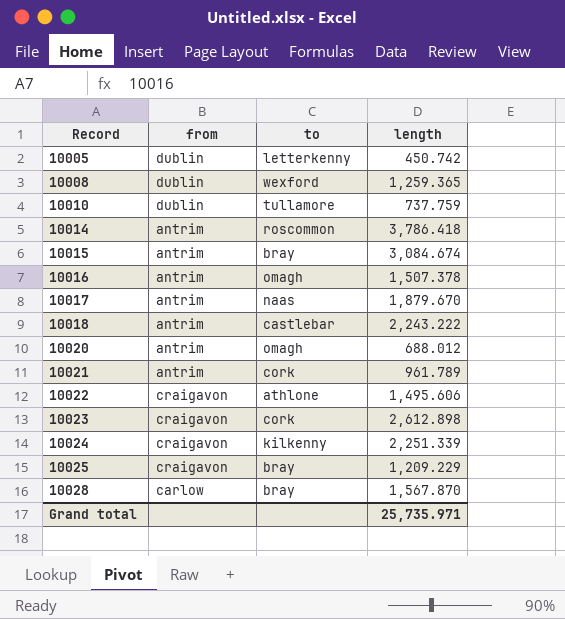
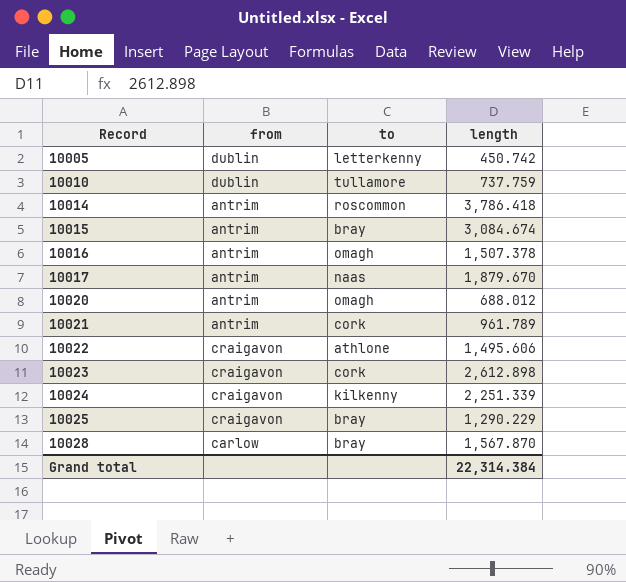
row 10008: dublin | wexford | 1,259.365 -> none
row 10018: antrim | castlebar | 2,243.222 -> none
10025 | length: 1,209.229 -> 1,290.229
Grand total | length: 25,735.971 -> 22,314.384

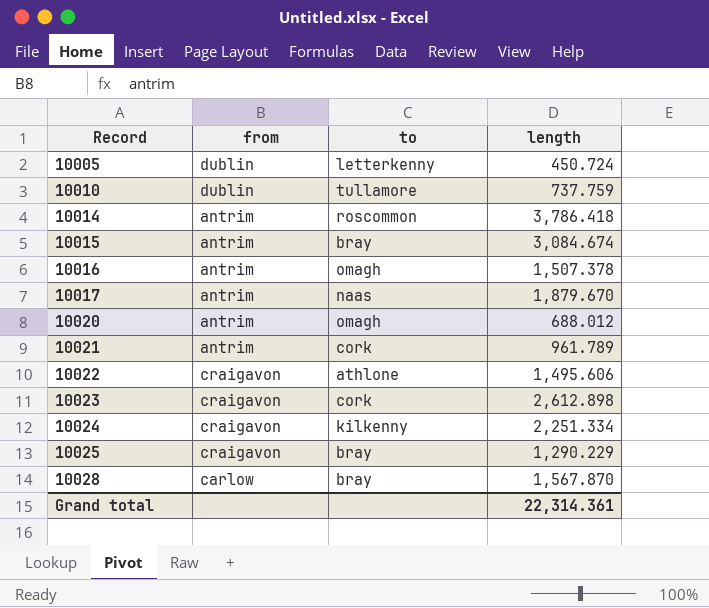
10005 | length: 450.742 -> 450.724
10024 | length: 2,251.339 -> 2,251.334
Grand total | length: 22,314.384 -> 22,314.361

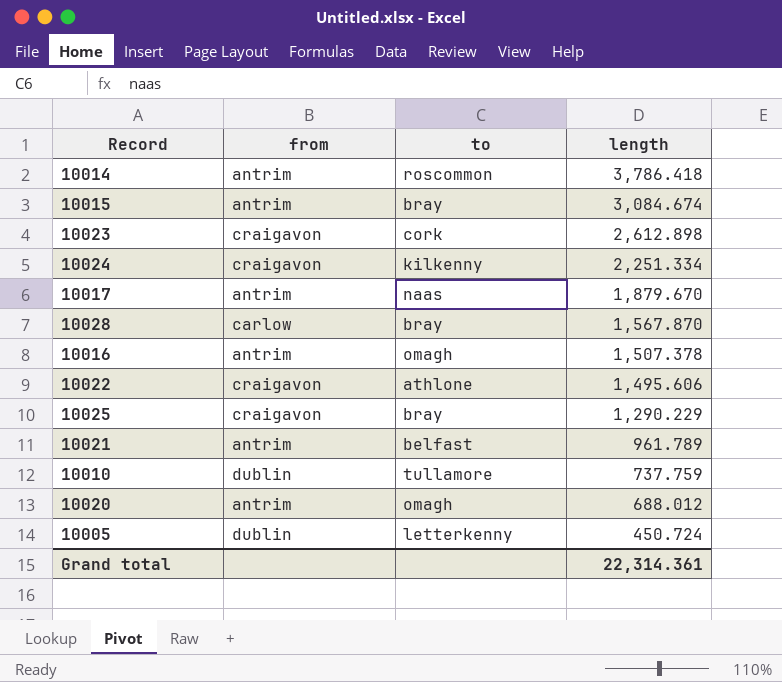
row order: Record ascending -> length descending
10021 | to: cork -> belfast

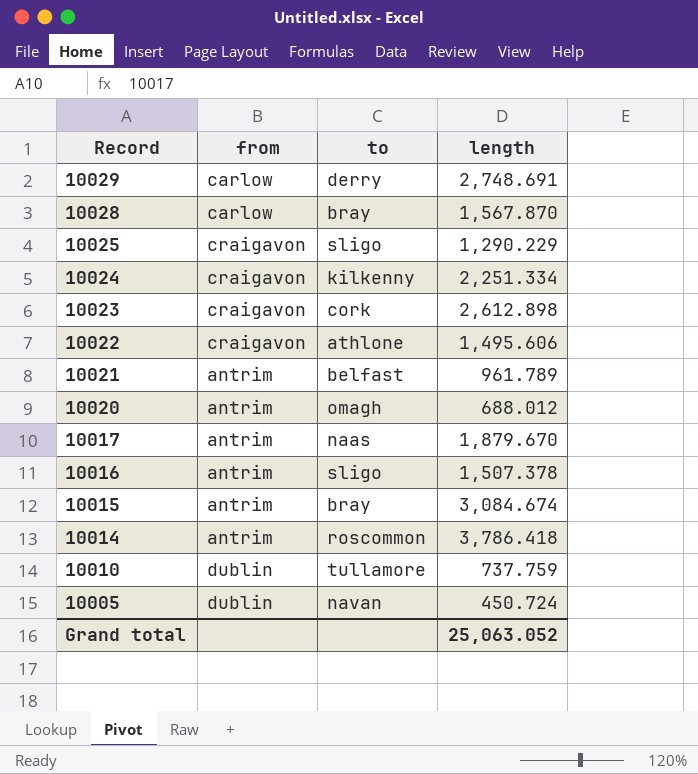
row order: length descending -> Record descending
row 10029: none -> carlow | derry | 2,748.691
10025 | to: bray -> sligo
10016 | to: omagh -> sligo
10005 | to: letterkenny -> navan
Grand total | length: 22,314.361 -> 25,063.052

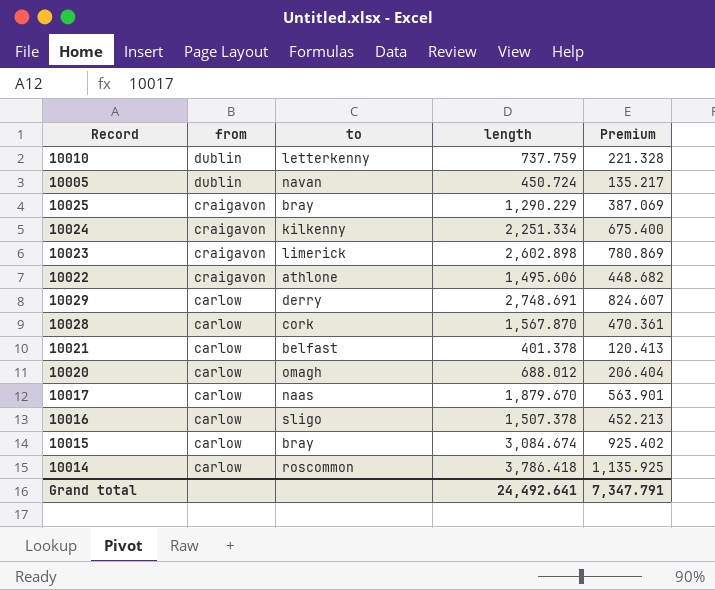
row order: Record descending -> from descending
column Premium | formula: none -> [length] * 0.3
10010 | to: tullamore -> letterkenny
10025 | to: sligo -> bray
10023 | to: cork -> limerick
10023 | length: 2,612.898 -> 2,602.898
10028 | to: bray -> cork
10021 | from: antrim -> carlow
10021 | length: 961.789 -> 401.378
10020 | from: antrim -> carlow
10017 | from: antrim -> carlow
10016 | from: antrim -> carlow
10015 | from: antrim -> carlow
10014 | from: antrim -> carlow
Grand total | length: 25,063.052 -> 24,492.641

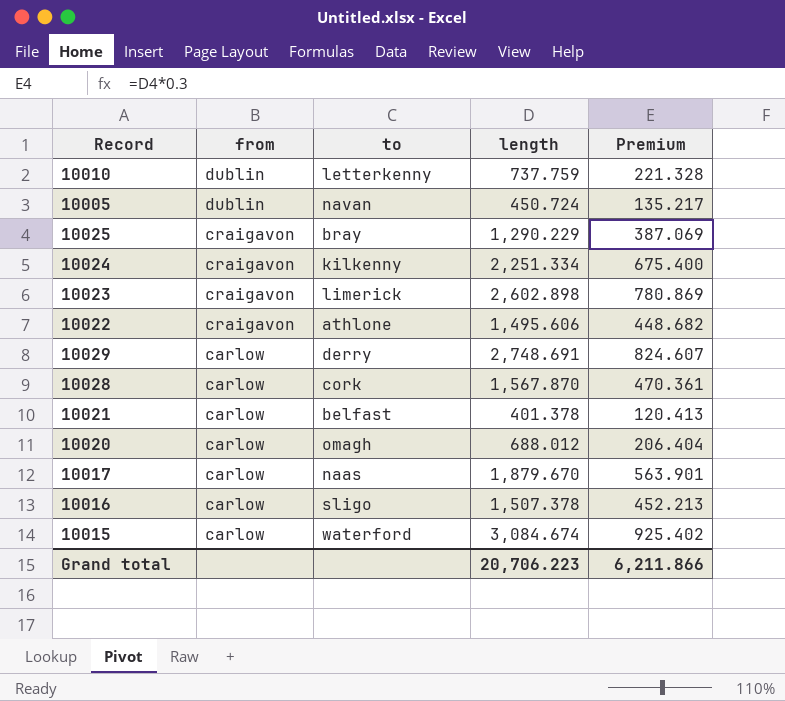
row 10014: carlow | roscommon | 3,786.418 | 1,135.925 -> none
10015 | to: bray -> waterford
Grand total | length: 24,492.641 -> 20,706.223
Grand total | Premium: 7,347.791 -> 6,211.866

